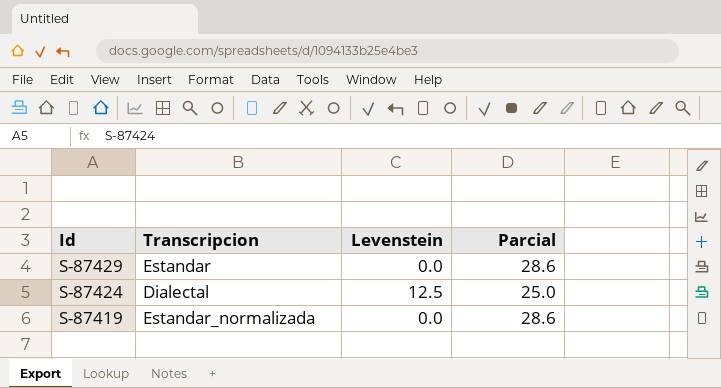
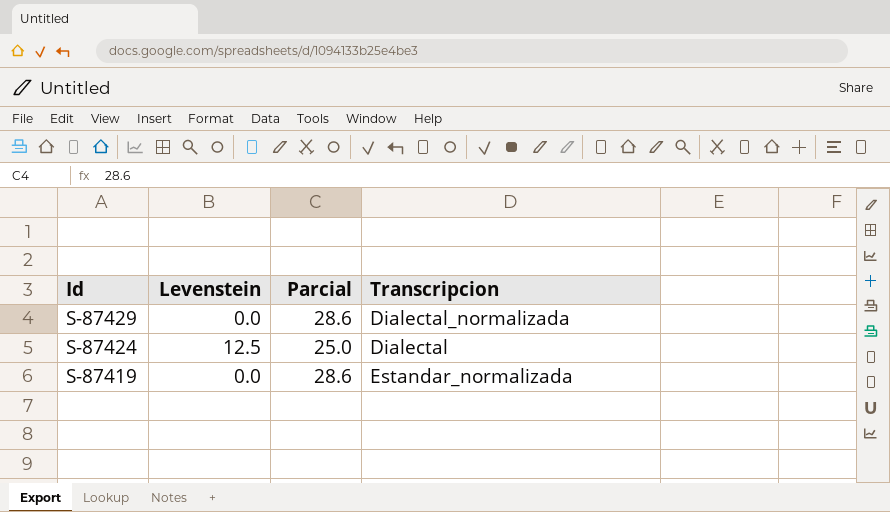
column Transcripcion | position: 2 -> 4
S-87429 | Transcripcion: Estandar -> Dialectal_normalizada

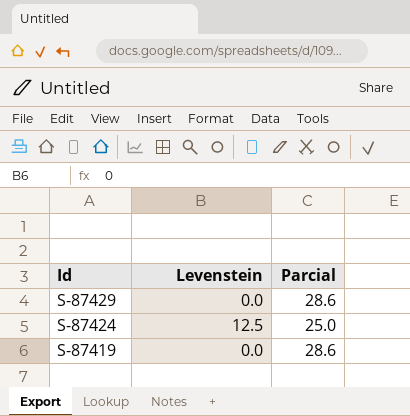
column Transcripcion | position: 4 -> none

